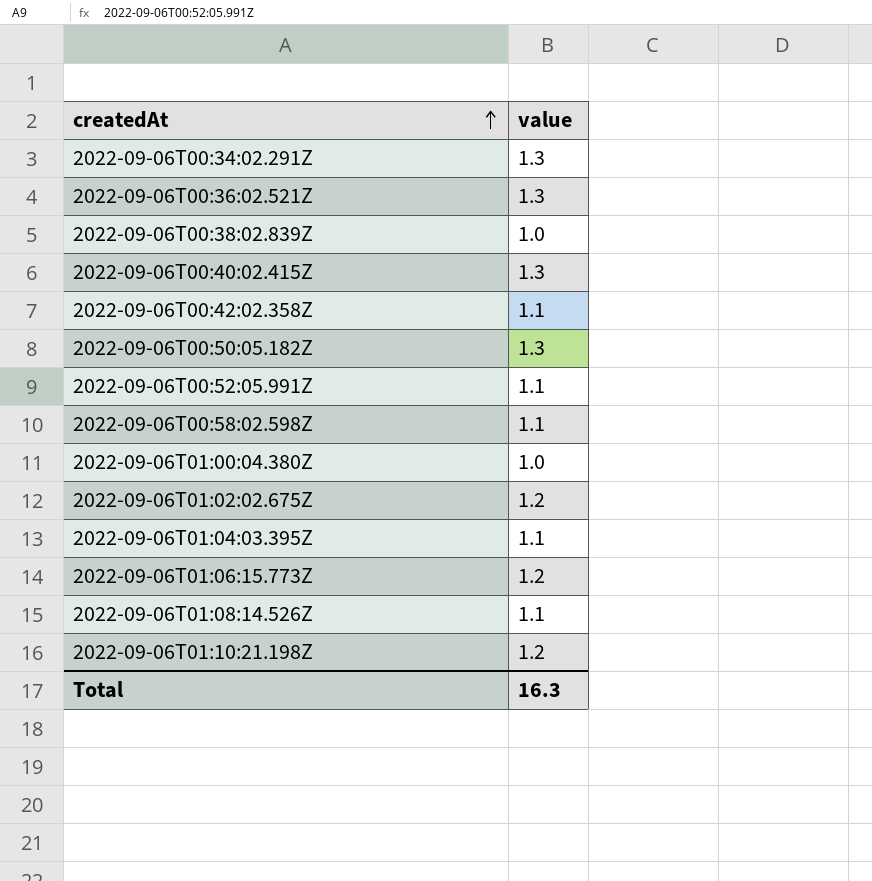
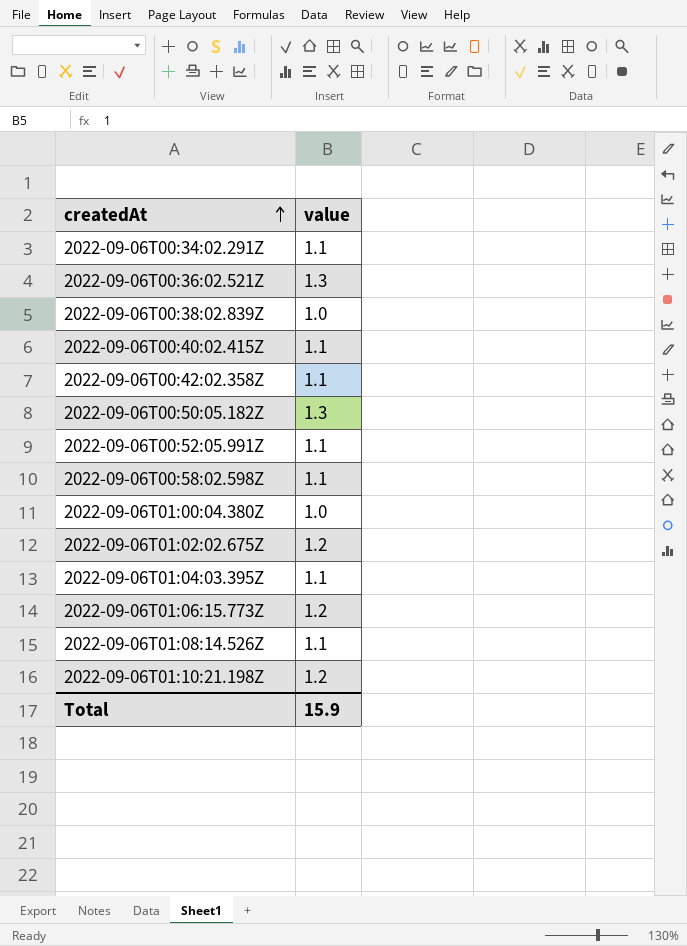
2022-09-06T00:34:02.291Z | value: 1.3 -> 1.1
2022-09-06T00:40:02.415Z | value: 1.3 -> 1.1
Total | value: 16.3 -> 15.9

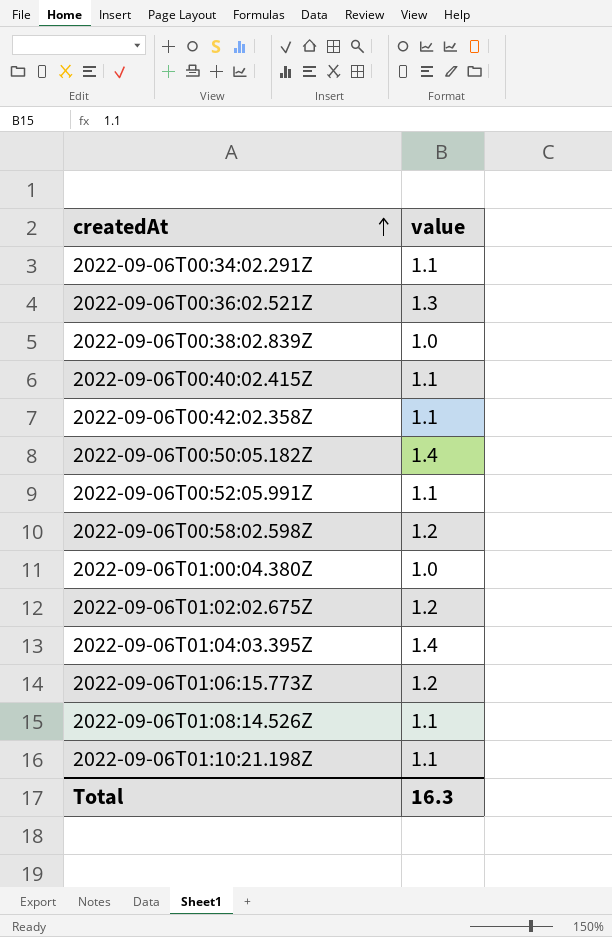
2022-09-06T00:50:05.182Z | value: 1.3 -> 1.4
2022-09-06T00:58:02.598Z | value: 1.1 -> 1.2
2022-09-06T01:04:03.395Z | value: 1.1 -> 1.4
2022-09-06T01:10:21.198Z | value: 1.2 -> 1.1
Total | value: 15.9 -> 16.3

